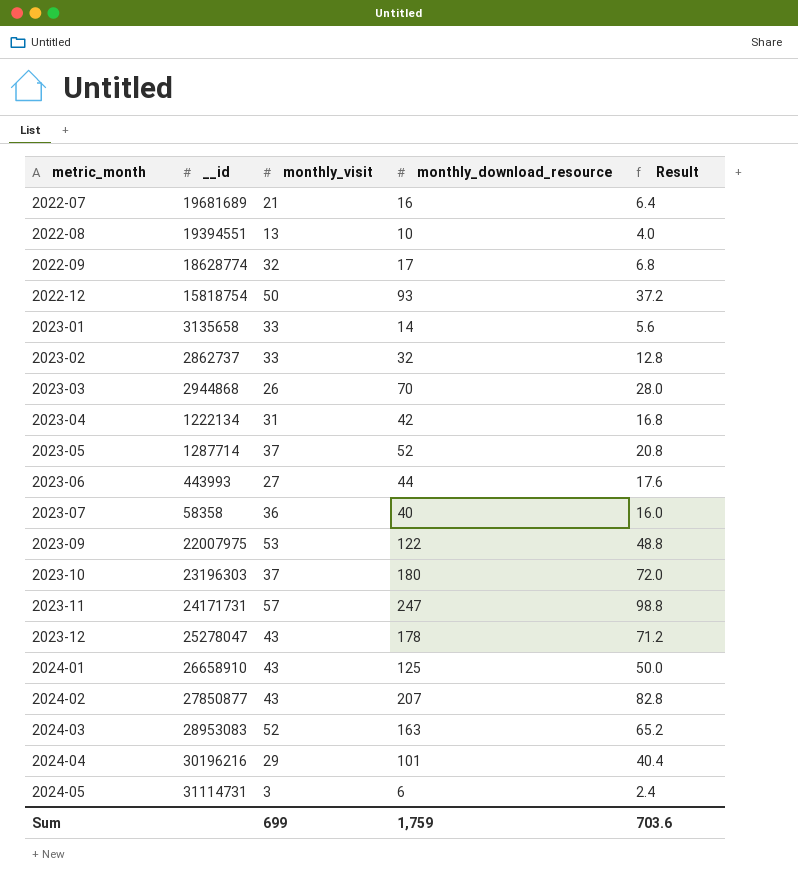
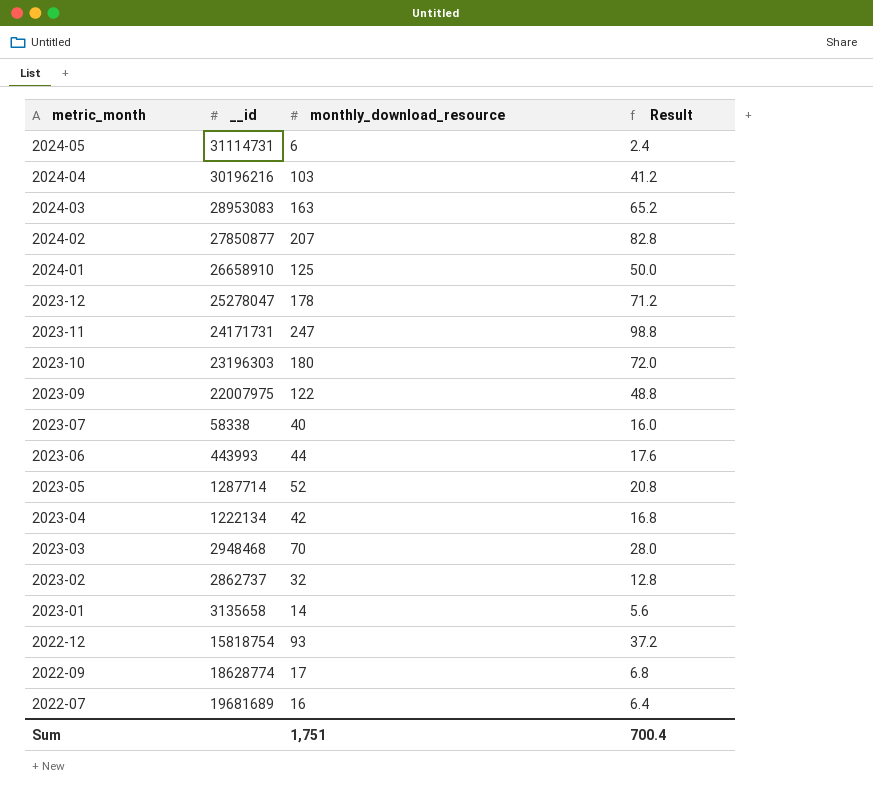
row order: metric_month ascending -> metric_month descending
column monthly_visit | position: 3 -> none
row 2022-08: 19394551 | 13 | 10 | 4.0 -> none
2024-04 | monthly_download_resource: 101 -> 103
2024-04 | Result: 40.4 -> 41.2
2023-07 | __id: 58358 -> 58338
2023-03 | __id: 2944868 -> 2948468
Sum | monthly_download_resource: 1,759 -> 1,751
Sum | Result: 703.6 -> 700.4

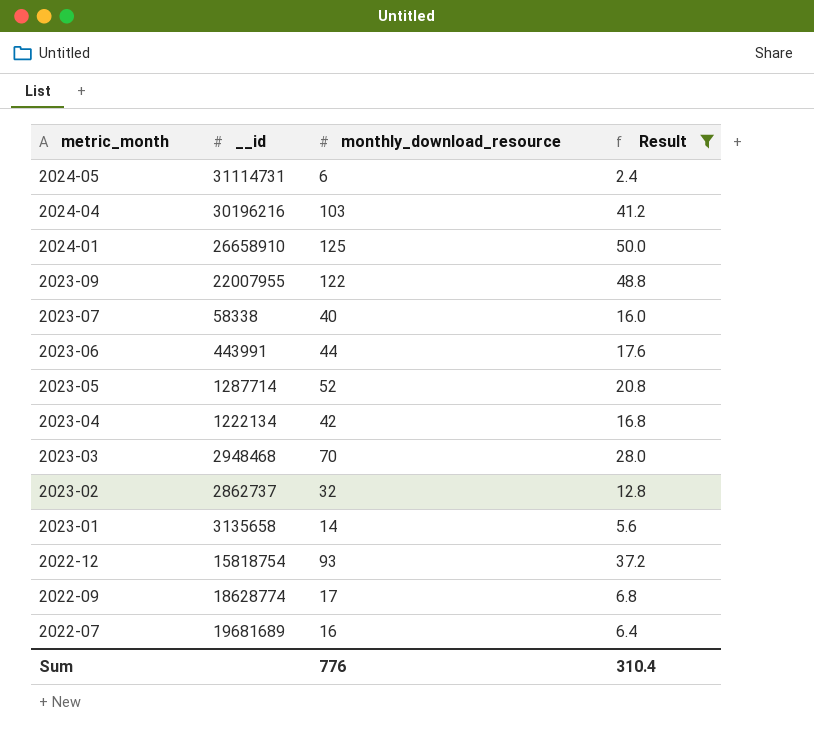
filter: none -> Result <= 50.0
2023-09 | __id: 22007975 -> 22007955
2023-06 | __id: 443993 -> 443991
Sum | monthly_download_resource: 1,751 -> 776
Sum | Result: 700.4 -> 310.4

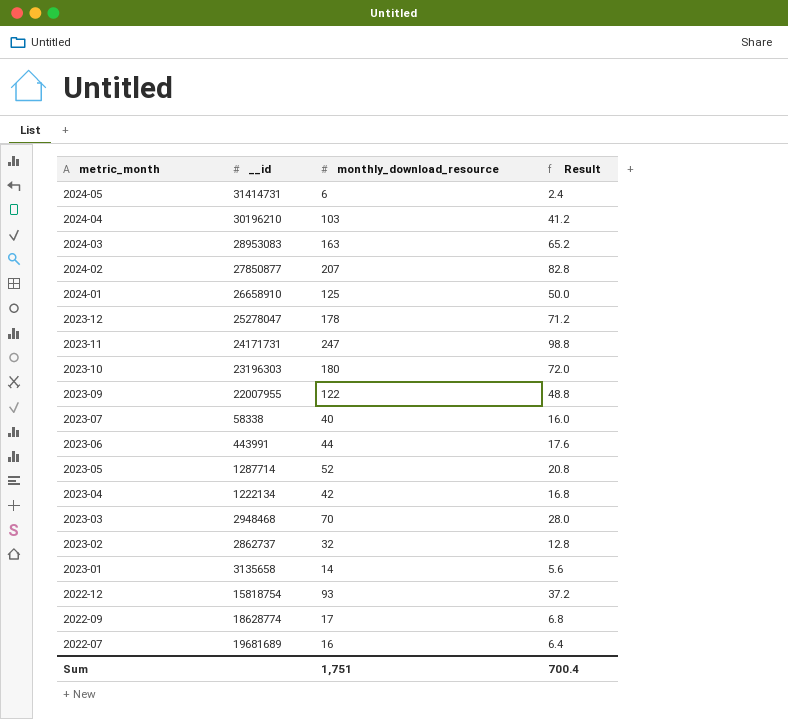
filter: Result <= 50.0 -> none
2024-05 | __id: 31114731 -> 31414731
2024-04 | __id: 30196216 -> 30196210
Sum | monthly_download_resource: 776 -> 1,751
Sum | Result: 310.4 -> 700.4

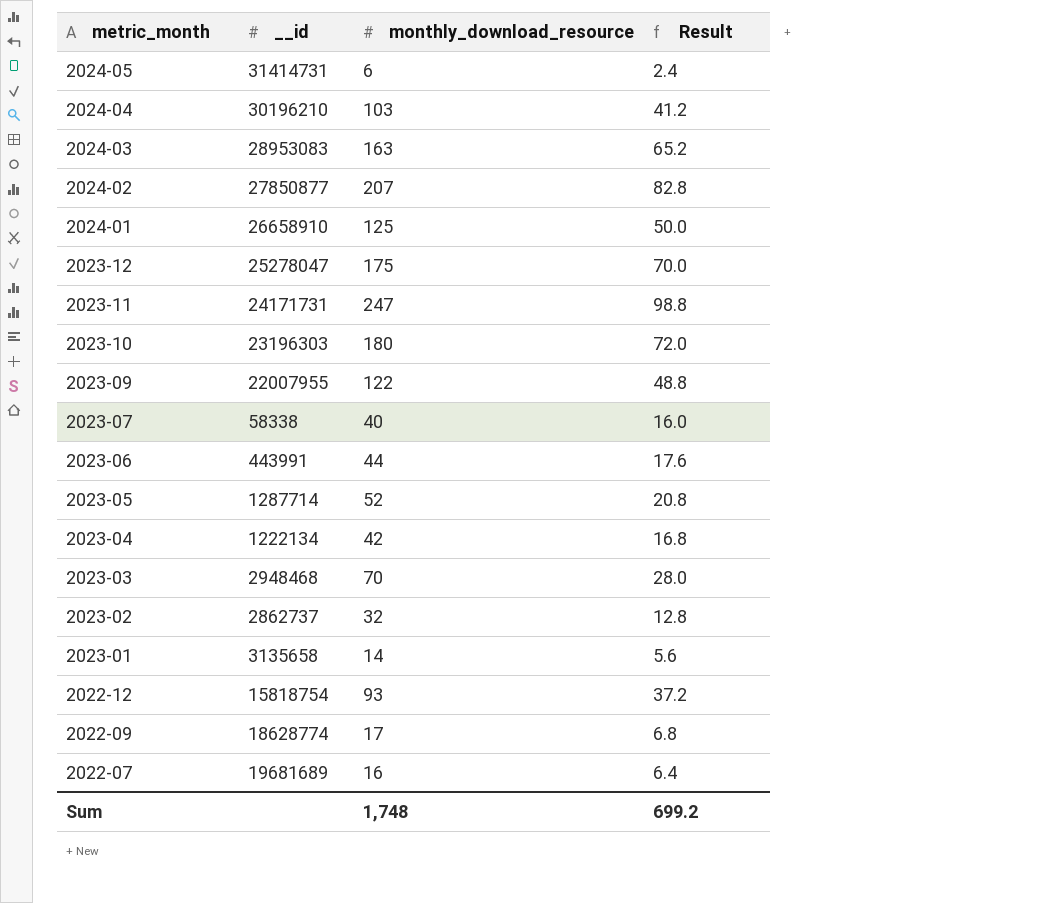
2023-12 | monthly_download_resource: 178 -> 175
2023-12 | Result: 71.2 -> 70.0
Sum | monthly_download_resource: 1,751 -> 1,748
Sum | Result: 700.4 -> 699.2

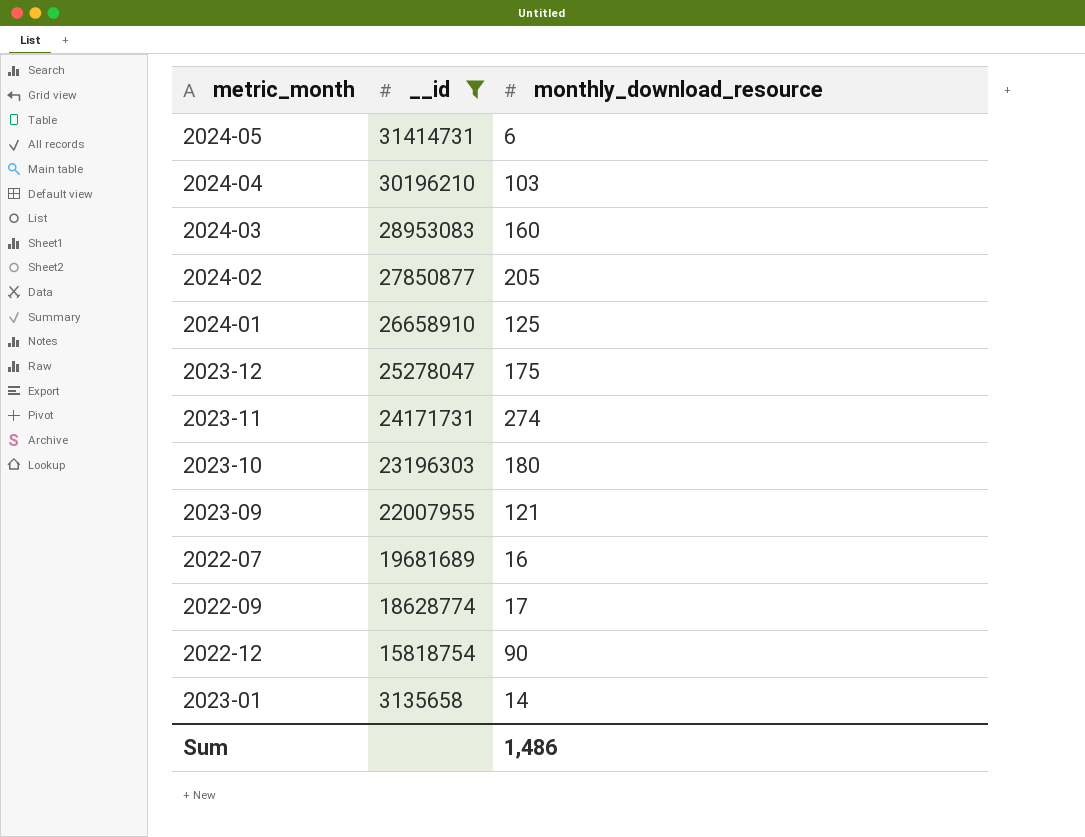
filter: none -> __id >= 3135658
row order: metric_month descending -> __id descending
column Result | formula: [monthly_download_resource] * 0.4 -> none
2024-03 | monthly_download_resource: 163 -> 160
2024-02 | monthly_download_resource: 207 -> 205
2023-11 | monthly_download_resource: 247 -> 274
2023-09 | monthly_download_resource: 122 -> 121
2022-12 | monthly_download_resource: 93 -> 90
Sum | monthly_download_resource: 1,748 -> 1,486

